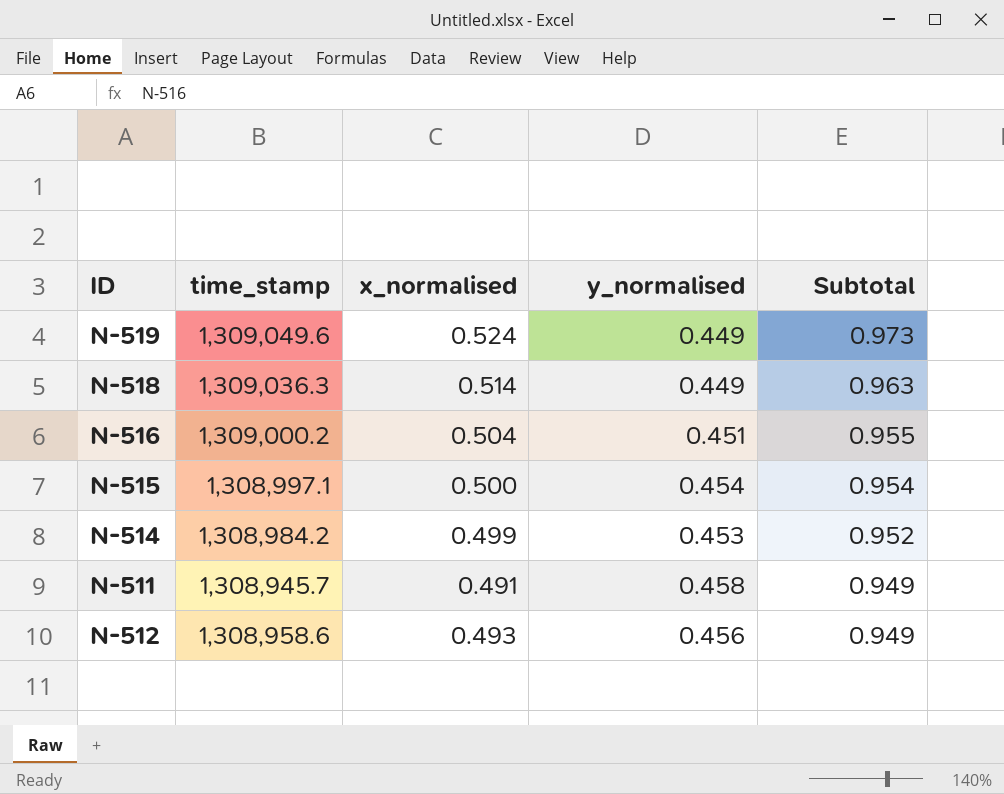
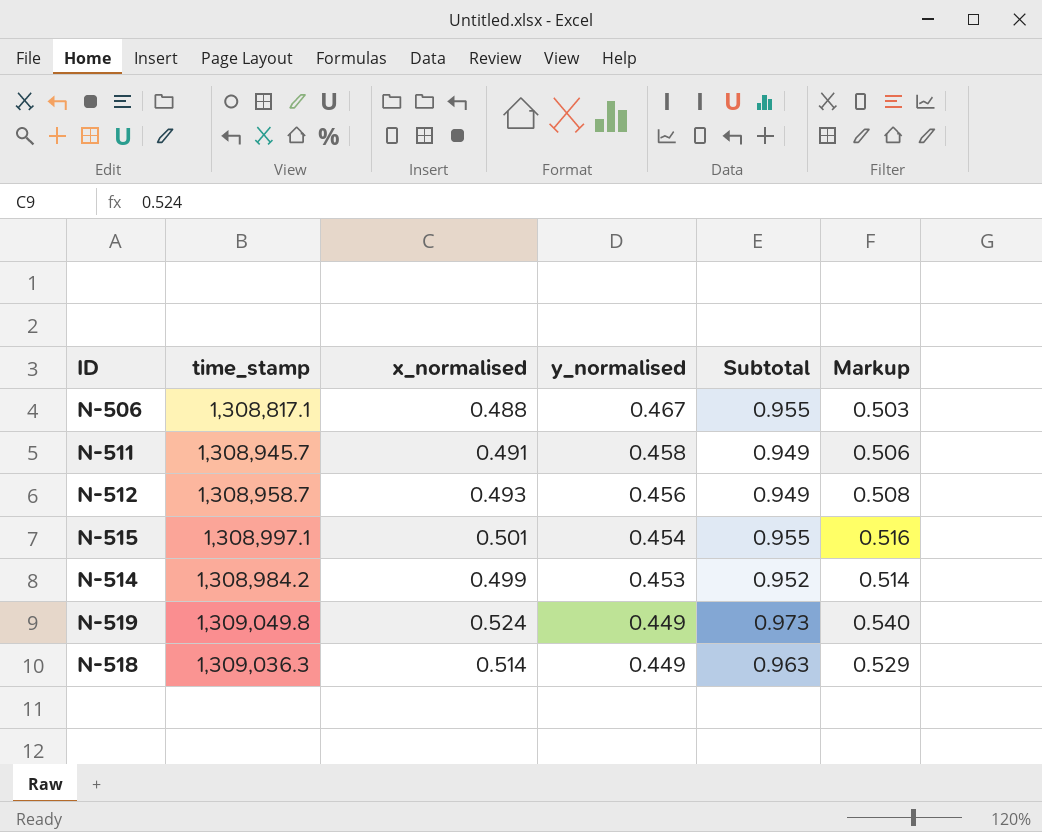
row order: Subtotal descending -> y_normalised descending
column Markup | formula: none -> [x_normalised] * 1.03
row N-516: 1,309,000.2 | 0.504 | 0.451 | 0.955 -> none
row N-506: none -> 1,308,817.1 | 0.488 | 0.467 | 0.955 | 0.503
N-512 | time_stamp: 1,308,958.6 -> 1,308,958.7
N-515 | x_normalised: 0.500 -> 0.501
N-515 | Subtotal: 0.954 -> 0.955
N-519 | time_stamp: 1,309,049.6 -> 1,309,049.8

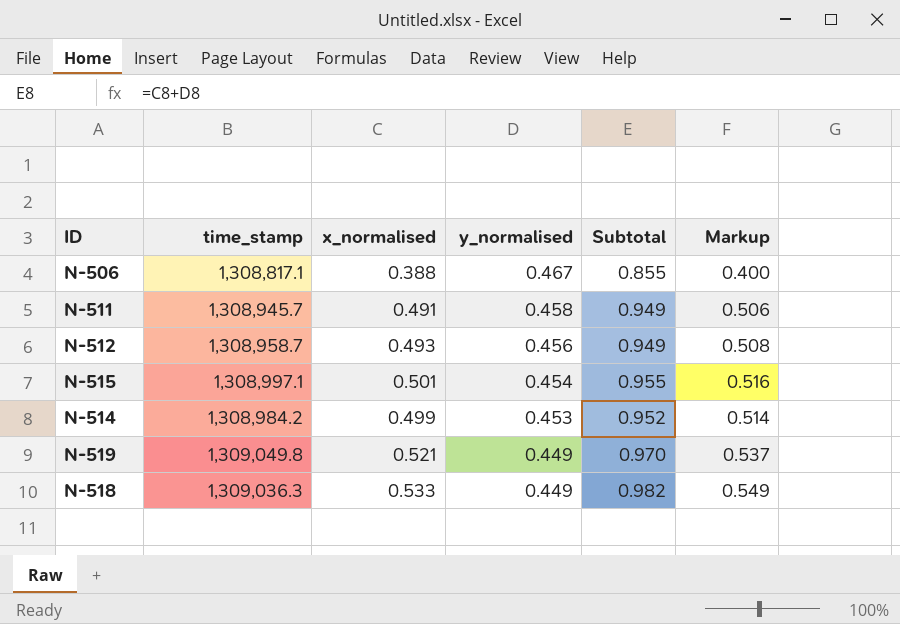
N-506 | x_normalised: 0.488 -> 0.388
N-506 | Subtotal: 0.955 -> 0.855
N-506 | Markup: 0.503 -> 0.400
N-519 | x_normalised: 0.524 -> 0.521
N-519 | Subtotal: 0.973 -> 0.970
N-519 | Markup: 0.540 -> 0.537
N-518 | x_normalised: 0.514 -> 0.533
N-518 | Subtotal: 0.963 -> 0.982
N-518 | Markup: 0.529 -> 0.549

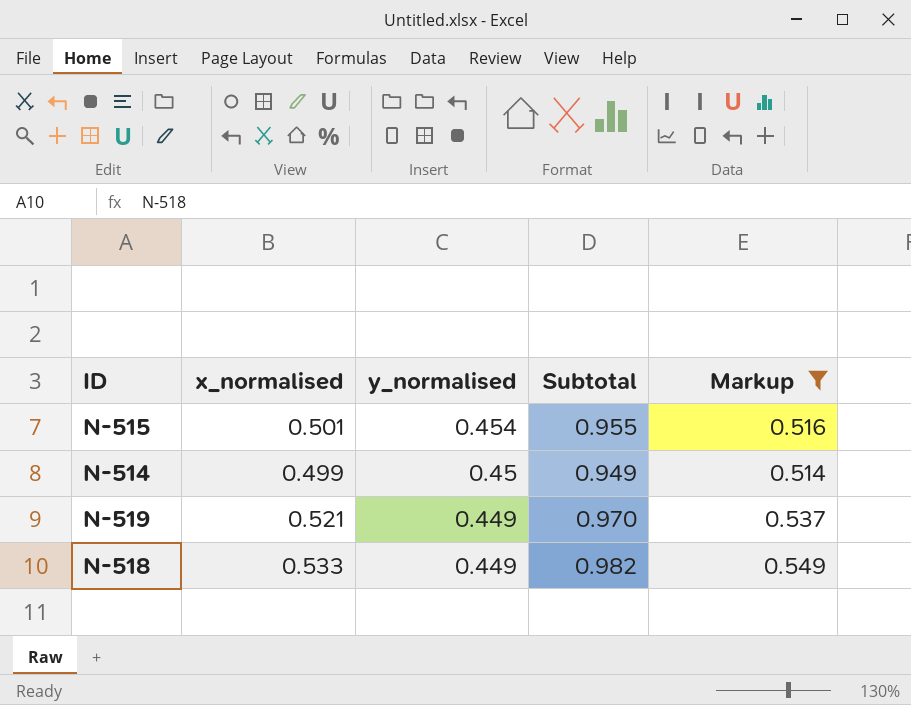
filter: none -> Markup >= 0.514
column time_stamp | position: 2 -> none
N-514 | y_normalised: 0.453 -> 0.45
N-514 | Subtotal: 0.952 -> 0.949

